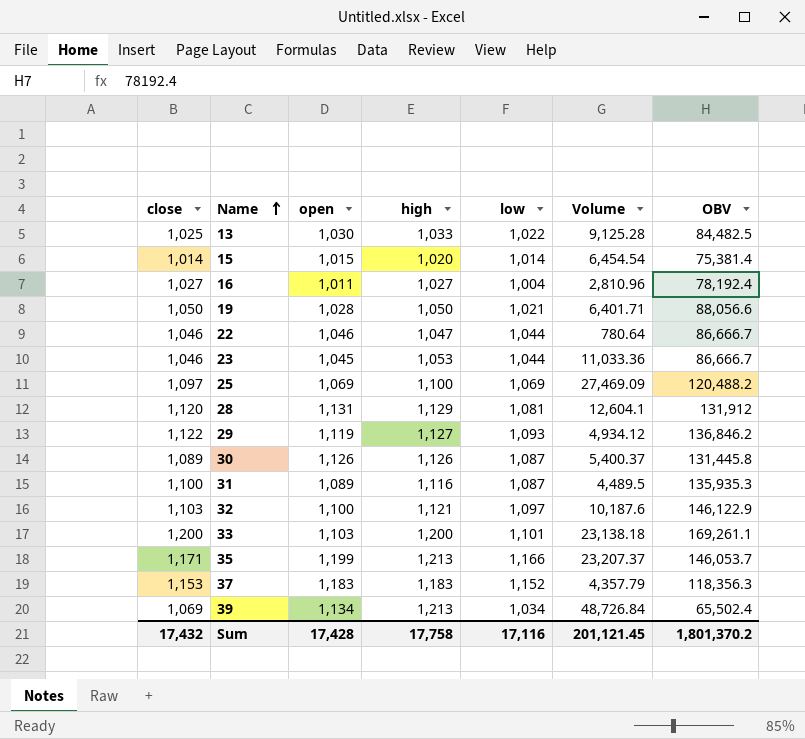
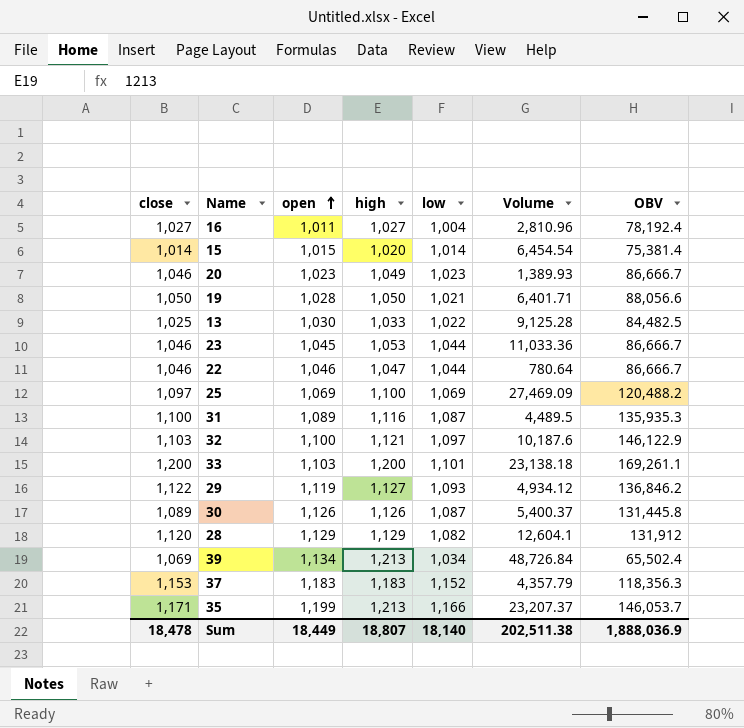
row order: Name ascending -> open ascending
row 20: none -> 1,046 | 1,023 | 1,049 | 1,023 | 1,389.93 | 86,666.7
28 | open: 1,131 -> 1,129
28 | low: 1,081 -> 1,082
Sum | close: 17,432 -> 18,478
Sum | open: 17,428 -> 18,449
Sum | high: 17,758 -> 18,807
Sum | low: 17,116 -> 18,140
Sum | Volume: 201,121.45 -> 202,511.38
Sum | OBV: 1,801,370.2 -> 1,888,036.9

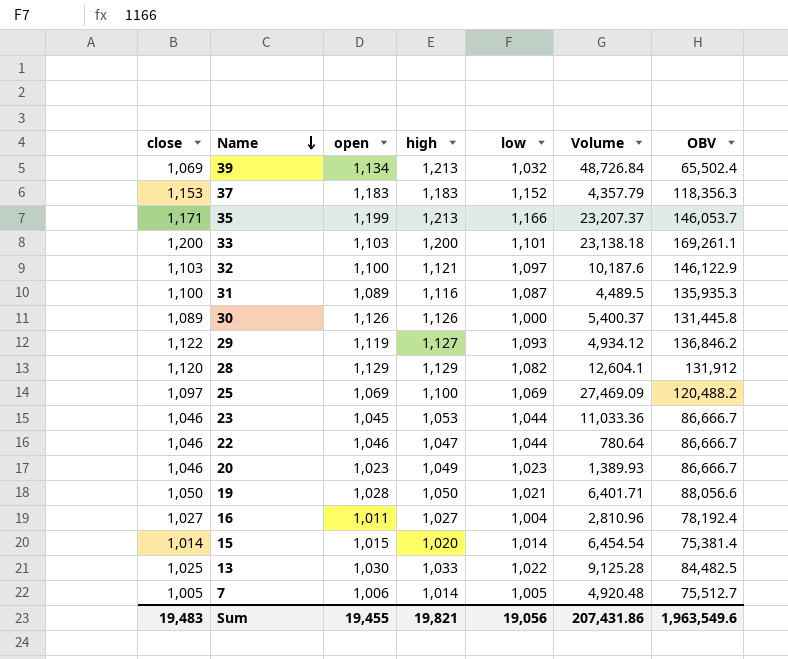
row order: open ascending -> Name descending
39 | low: 1,034 -> 1,032
30 | low: 1,087 -> 1,000
row 7: none -> 1,005 | 1,006 | 1,014 | 1,005 | 4,920.48 | 75,512.7
Sum | close: 18,478 -> 19,483
Sum | open: 18,449 -> 19,455
Sum | high: 18,807 -> 19,821
Sum | low: 18,140 -> 19,056
Sum | Volume: 202,511.38 -> 207,431.86
Sum | OBV: 1,888,036.9 -> 1,963,549.6

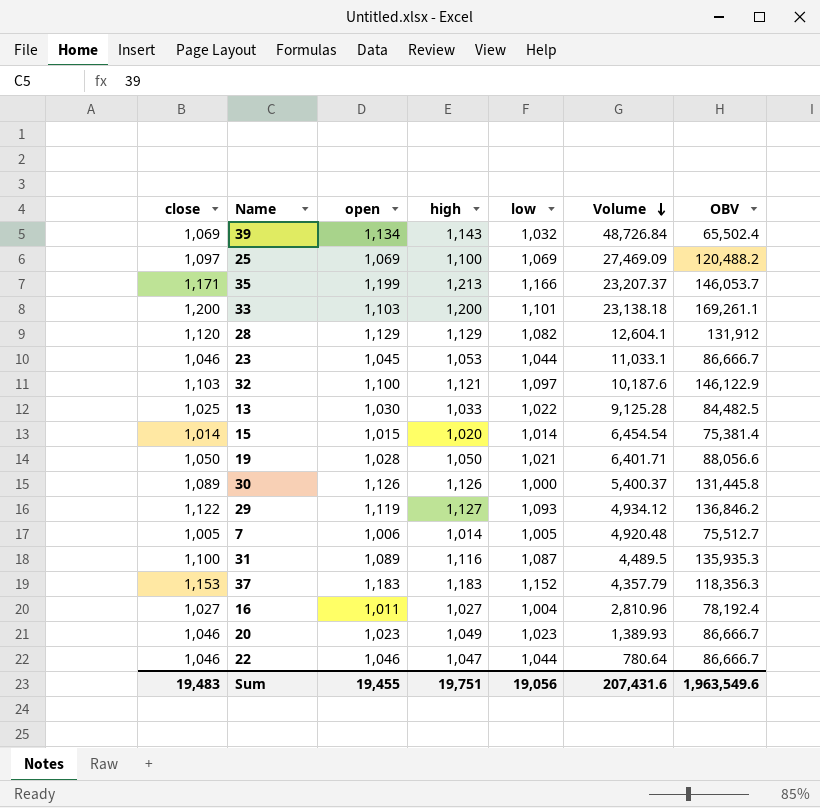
row order: Name descending -> Volume descending
39 | high: 1,213 -> 1,143
23 | Volume: 11,033.36 -> 11,033.1
Sum | high: 19,821 -> 19,751
Sum | Volume: 207,431.86 -> 207,431.6

